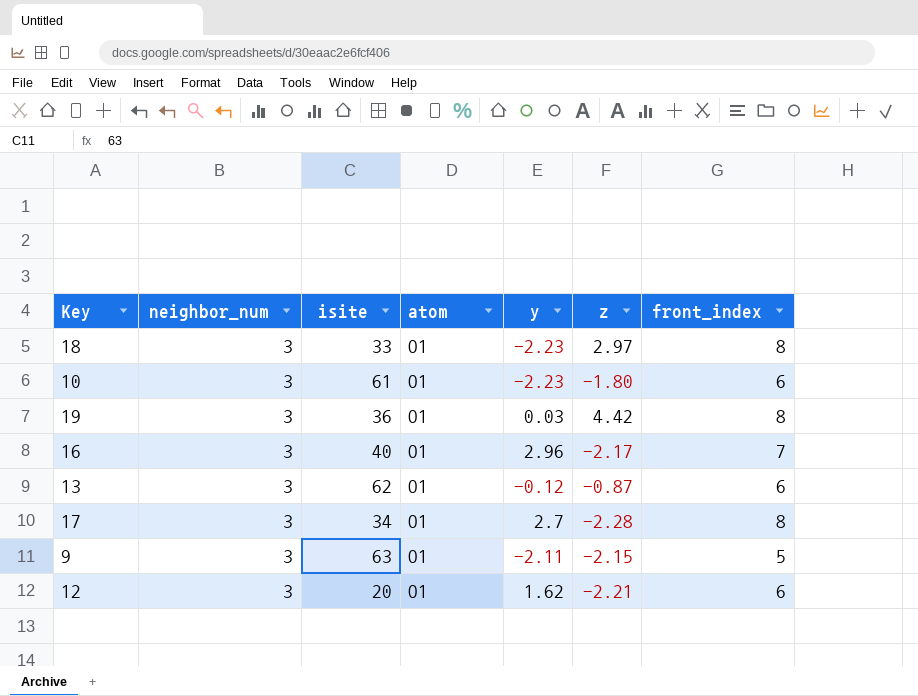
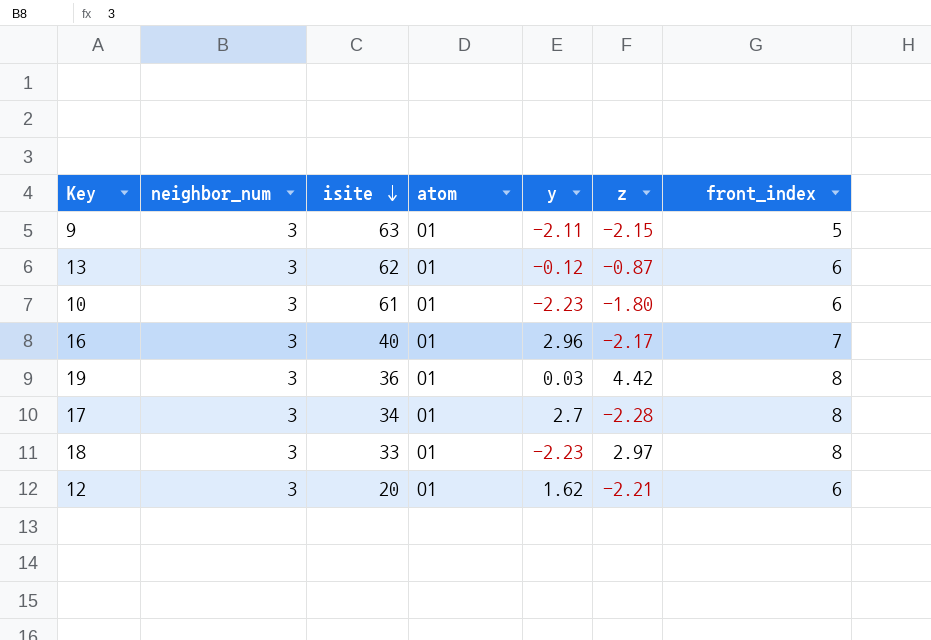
row order: none -> isite descending

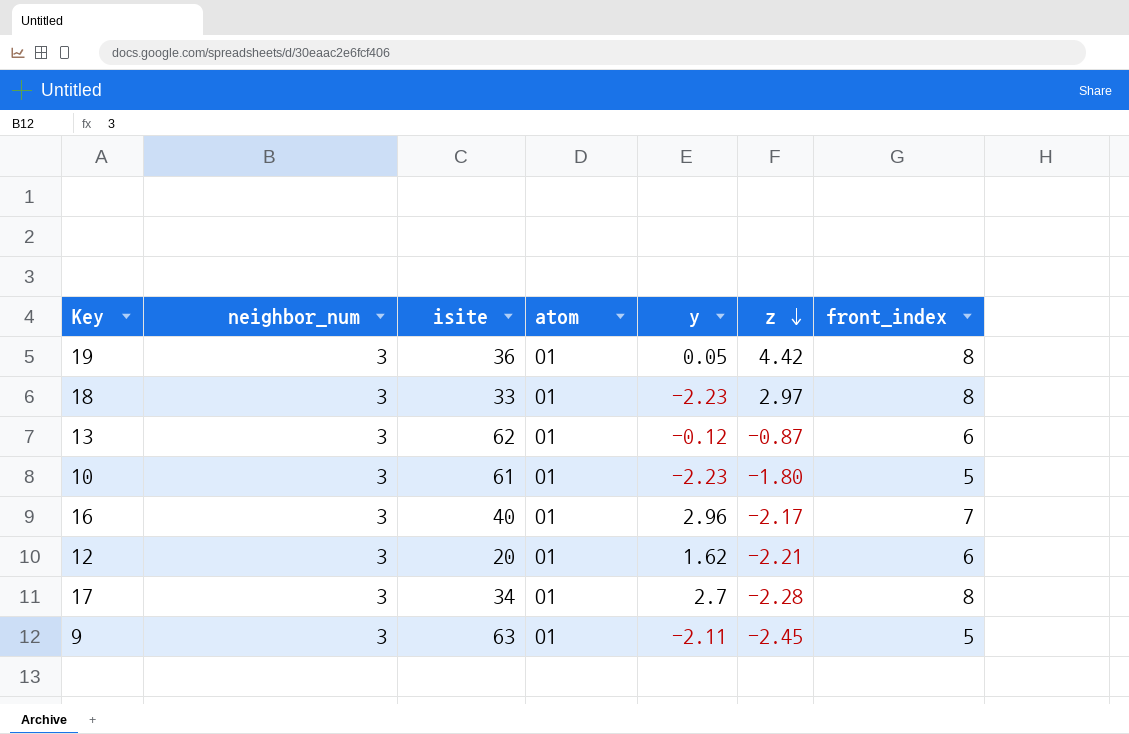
row order: isite descending -> z descending
19 | y: 0.03 -> 0.05
10 | front_index: 6 -> 5
9 | z: -2.15 -> -2.45

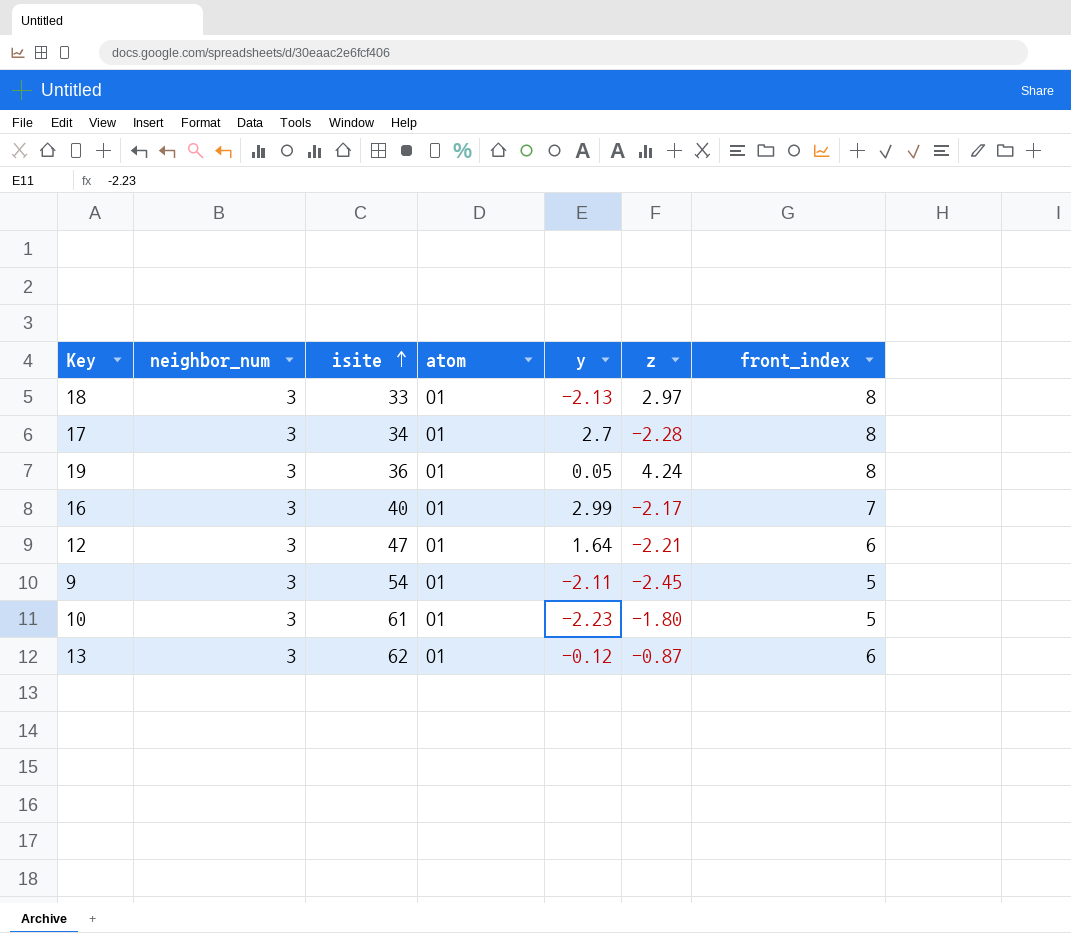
row order: z descending -> isite ascending
18 | y: -2.23 -> -2.13
19 | z: 4.42 -> 4.24
16 | y: 2.96 -> 2.99
12 | isite: 20 -> 47
12 | y: 1.62 -> 1.64
9 | isite: 63 -> 54

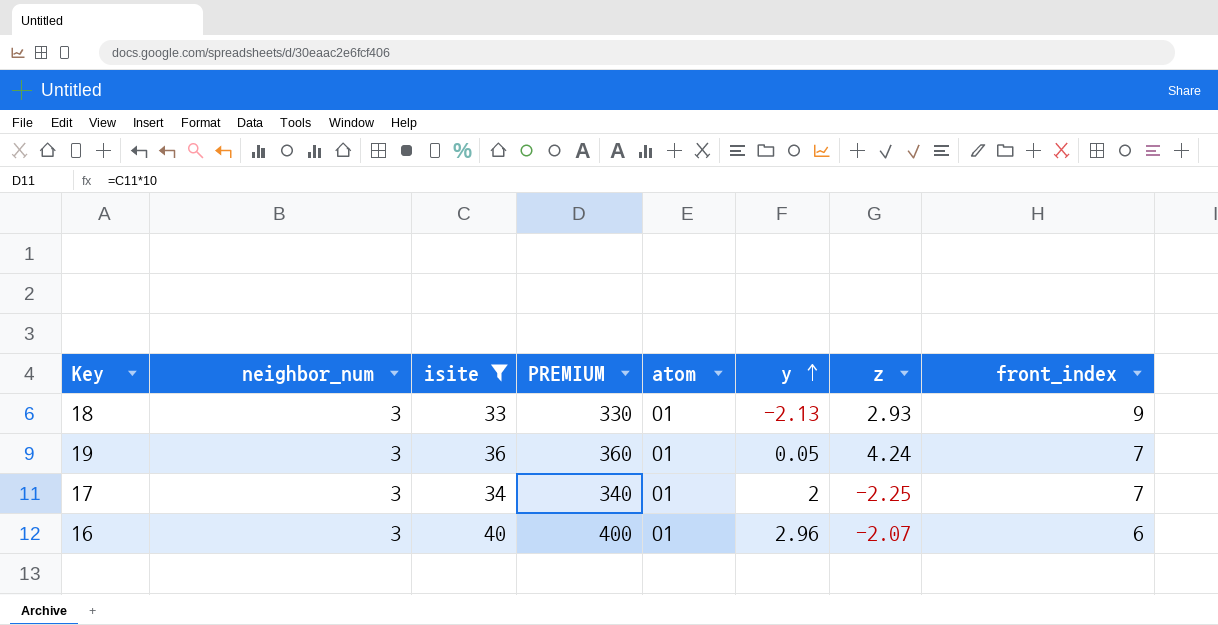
filter: none -> isite <= 40
row order: isite ascending -> y ascending
column PREMIUM | formula: none -> [isite] * 10
18 | z: 2.97 -> 2.93
18 | front_index: 8 -> 9
19 | front_index: 8 -> 7
17 | y: 2.7 -> 2
17 | z: -2.28 -> -2.25
17 | front_index: 8 -> 7
16 | y: 2.99 -> 2.96
16 | z: -2.17 -> -2.07
16 | front_index: 7 -> 6

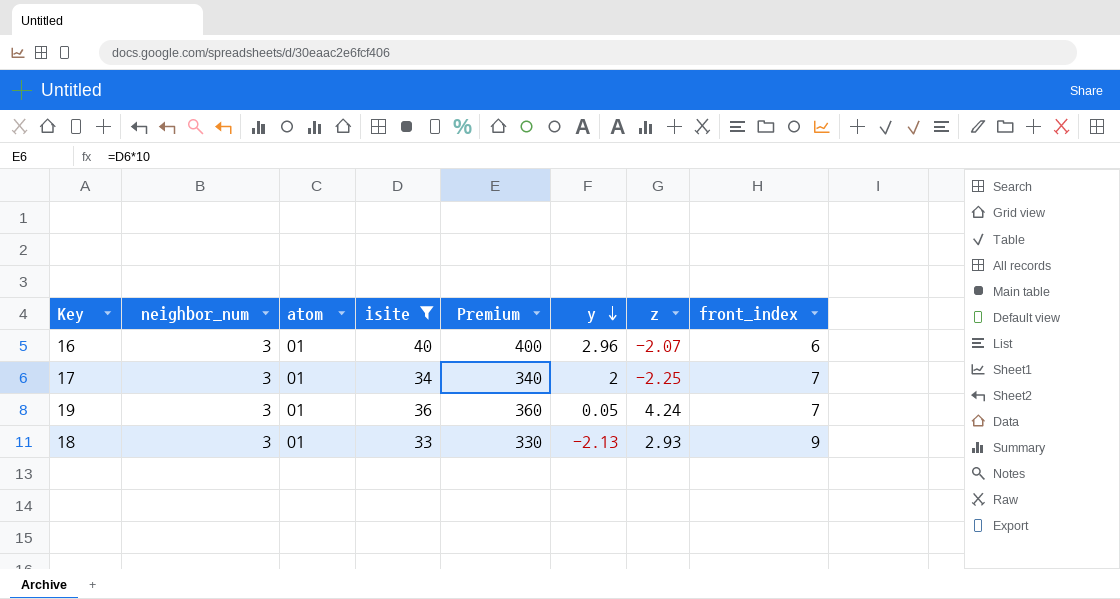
row order: y ascending -> y descending
column atom | position: 5 -> 3
column name: PREMIUM -> Premium

